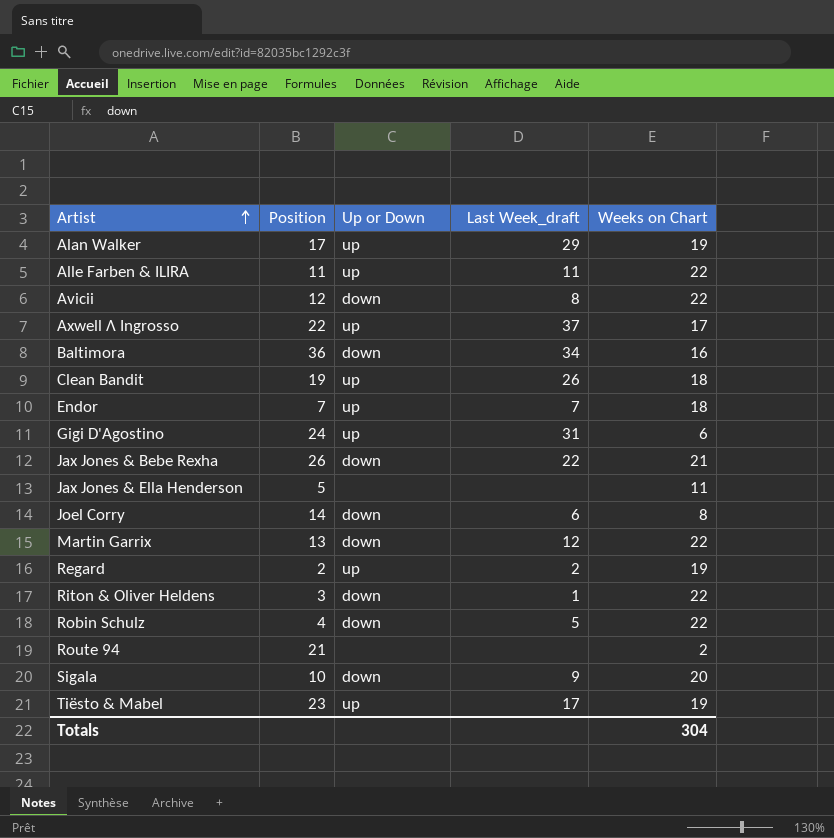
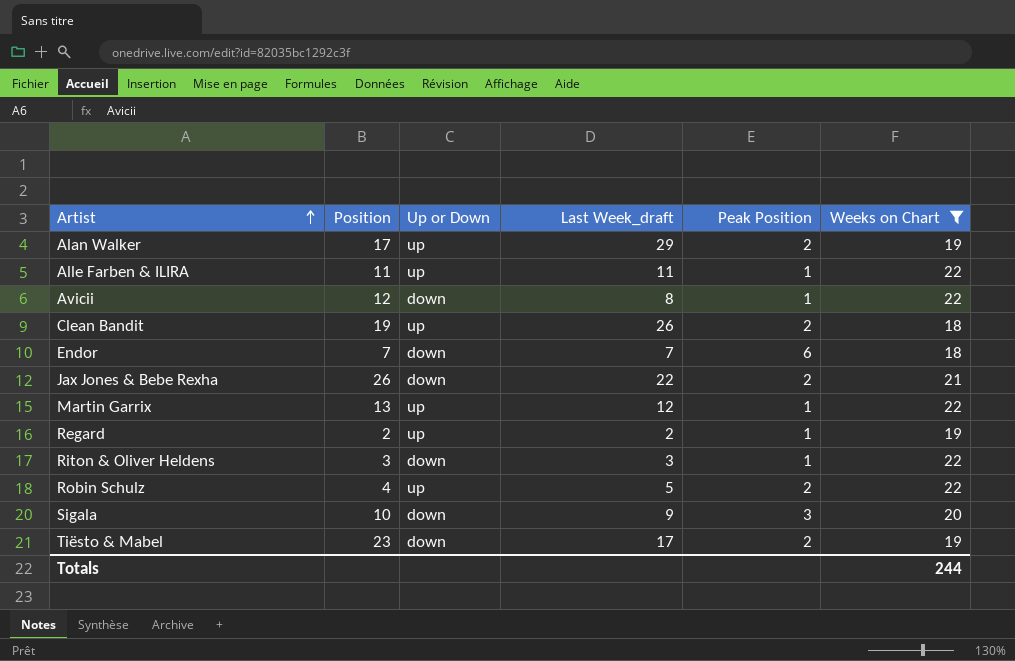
filter: none -> Weeks on Chart >= 18
column Peak Position | position: none -> 5
Endor | Up or Down: up -> down
Martin Garrix | Up or Down: down -> up
Riton & Oliver Heldens | Last Week_draft: 1 -> 3
Robin Schulz | Up or Down: down -> up
Tiësto & Mabel | Up or Down: up -> down
Totals | Weeks on Chart: 304 -> 244

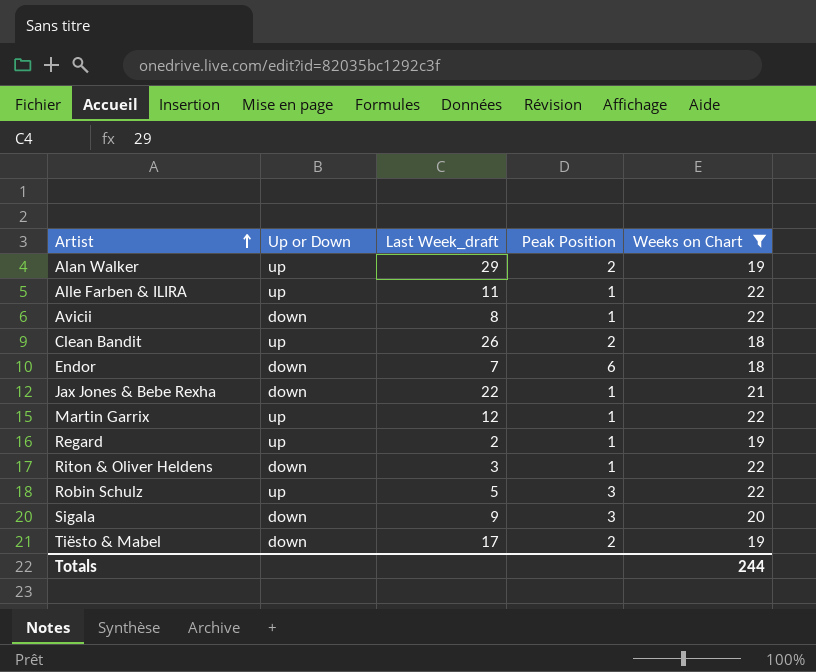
column Position | position: 2 -> none
Jax Jones & Bebe Rexha | Peak Position: 2 -> 1
Robin Schulz | Peak Position: 2 -> 3

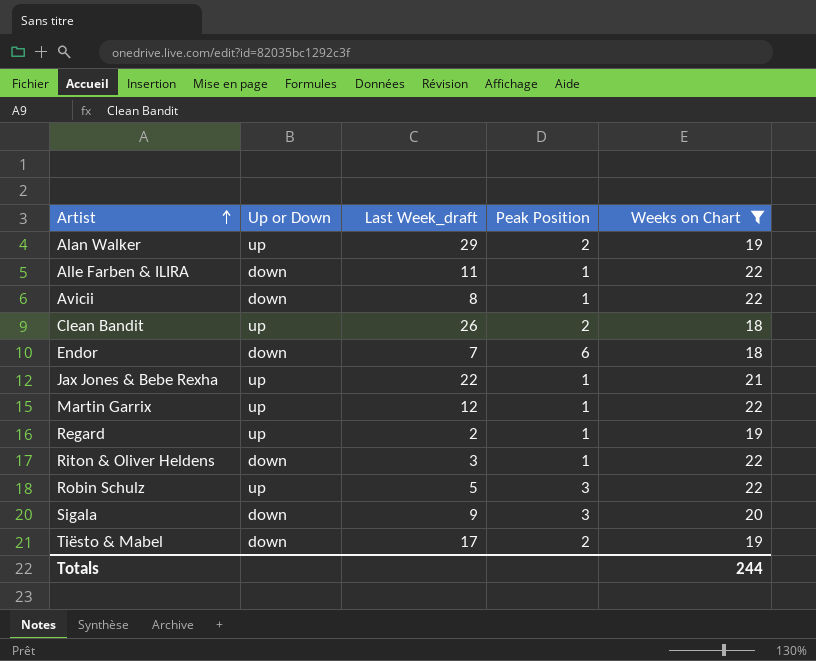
Alle Farben & ILIRA | Up or Down: up -> down
Jax Jones & Bebe Rexha | Up or Down: down -> up

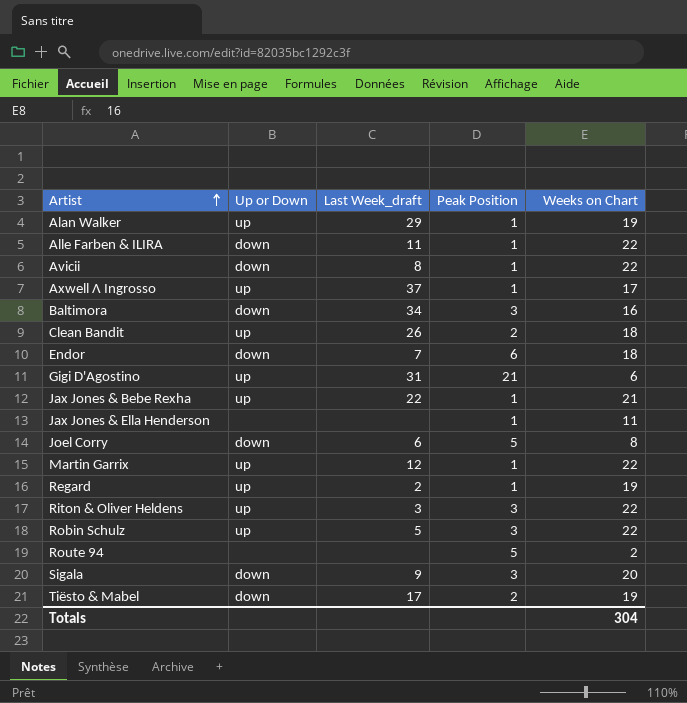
filter: Weeks on Chart >= 18 -> none
Alan Walker | Peak Position: 2 -> 1
Riton & Oliver Heldens | Up or Down: down -> up
Riton & Oliver Heldens | Peak Position: 1 -> 3
Totals | Weeks on Chart: 244 -> 304

